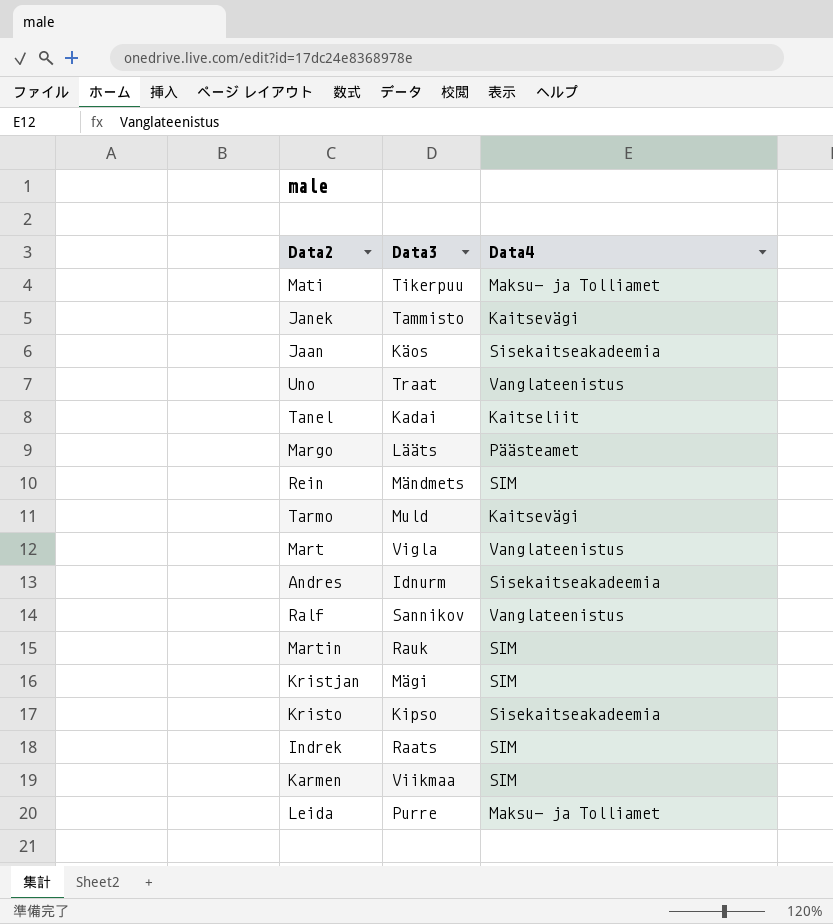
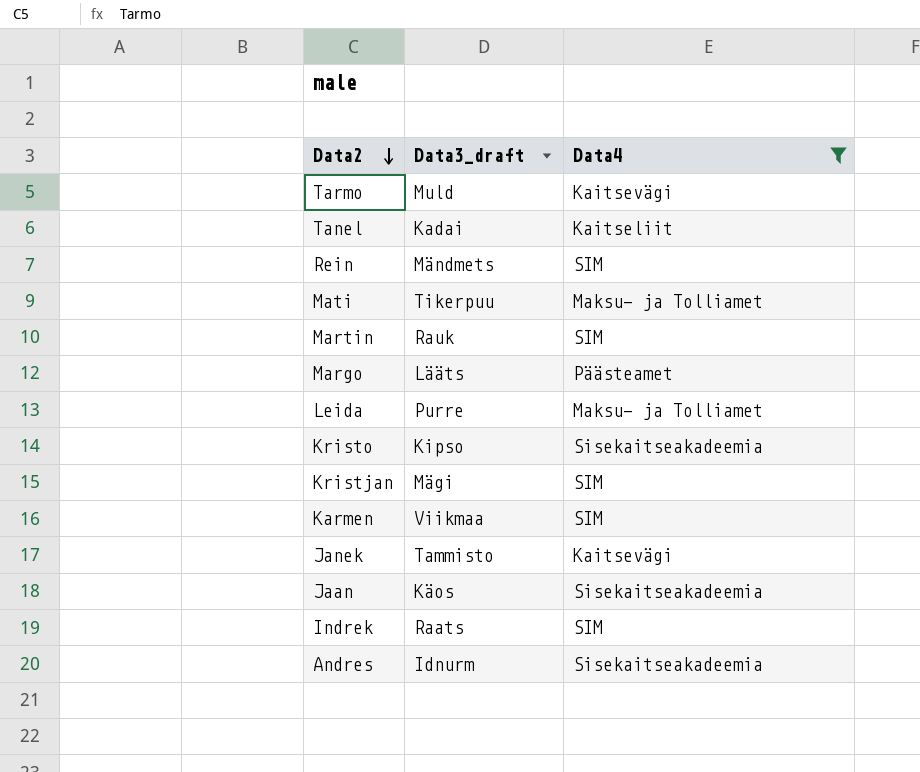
filter: none -> Data4 != Vanglateenistus
row order: none -> Data2 descending
column name: Data3 -> Data3_draft

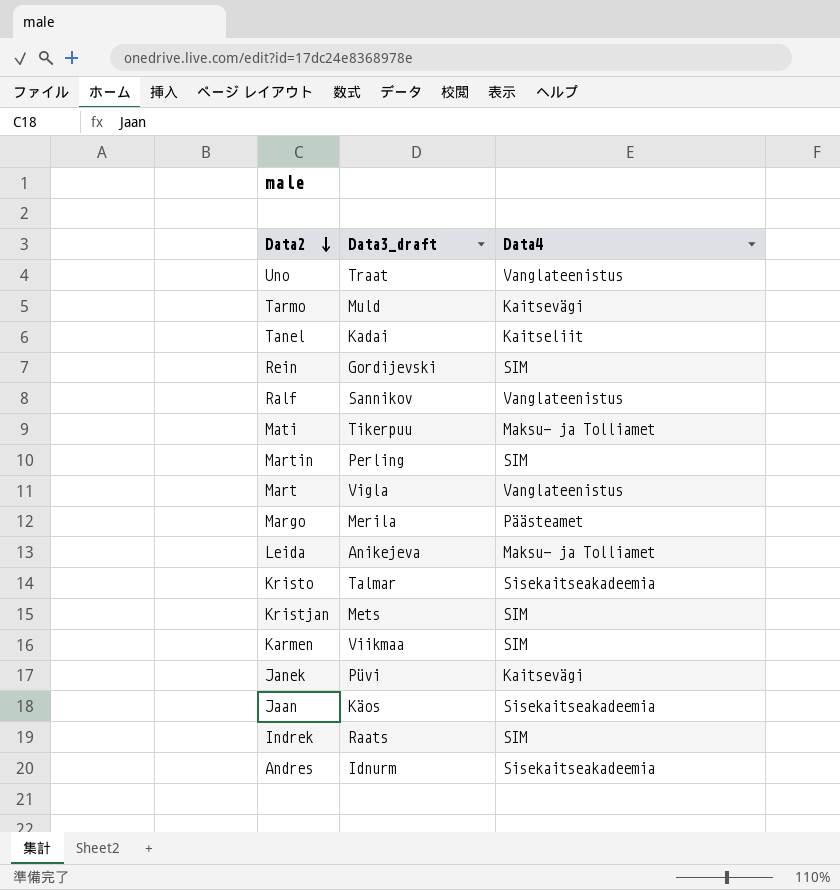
filter: Data4 != Vanglateenistus -> none
Rein | Data3_draft: Mändmets -> Gordijevski
Martin | Data3_draft: Rauk -> Perling
Margo | Data3_draft: Lääts -> Merila
Leida | Data3_draft: Purre -> Anikejeva
Kristo | Data3_draft: Kipso -> Talmar
Kristjan | Data3_draft: Mägi -> Mets
Janek | Data3_draft: Tammisto -> Püvi

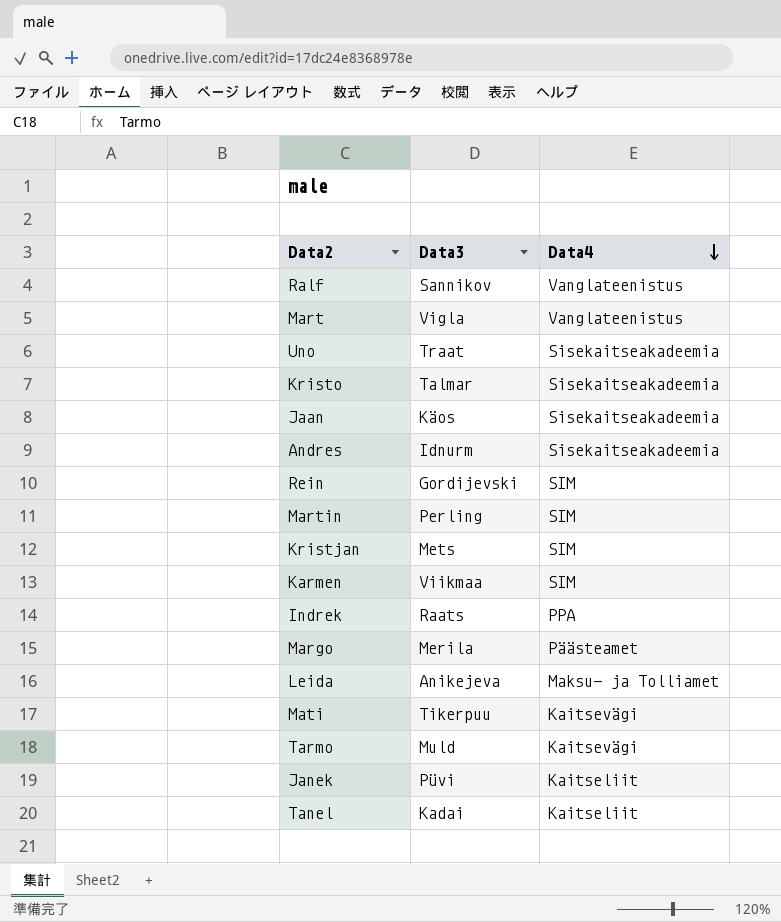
row order: Data2 descending -> Data4 descending
column name: Data3_draft -> Data3
Uno | Data4: Vanglateenistus -> Sisekaitseakadeemia
Indrek | Data4: SIM -> PPA
Mati | Data4: Maksu- ja Tolliamet -> Kaitsevägi
Janek | Data4: Kaitsevägi -> Kaitseliit

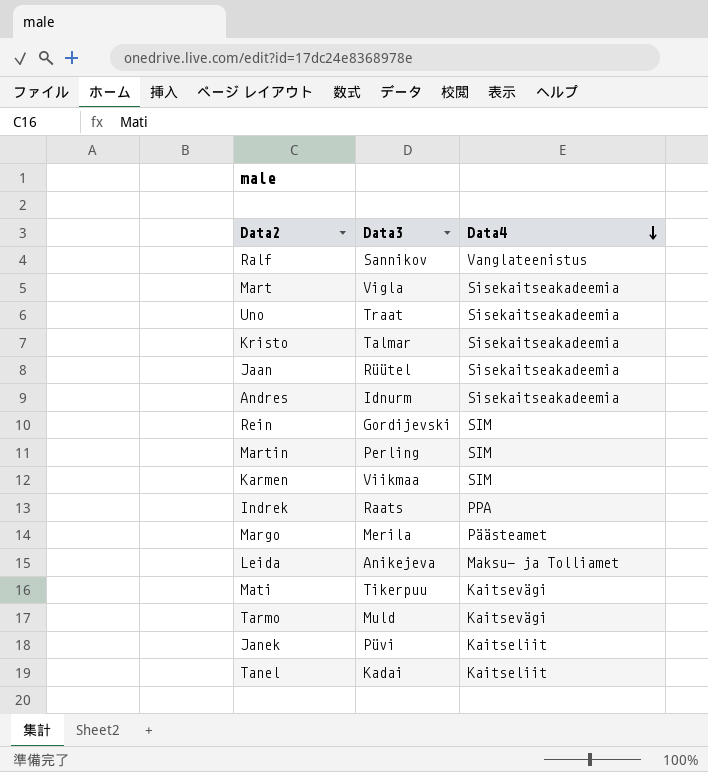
row Kristjan: Mets | SIM -> none
Mart | Data4: Vanglateenistus -> Sisekaitseakadeemia
Jaan | Data3: Käos -> Rüütel

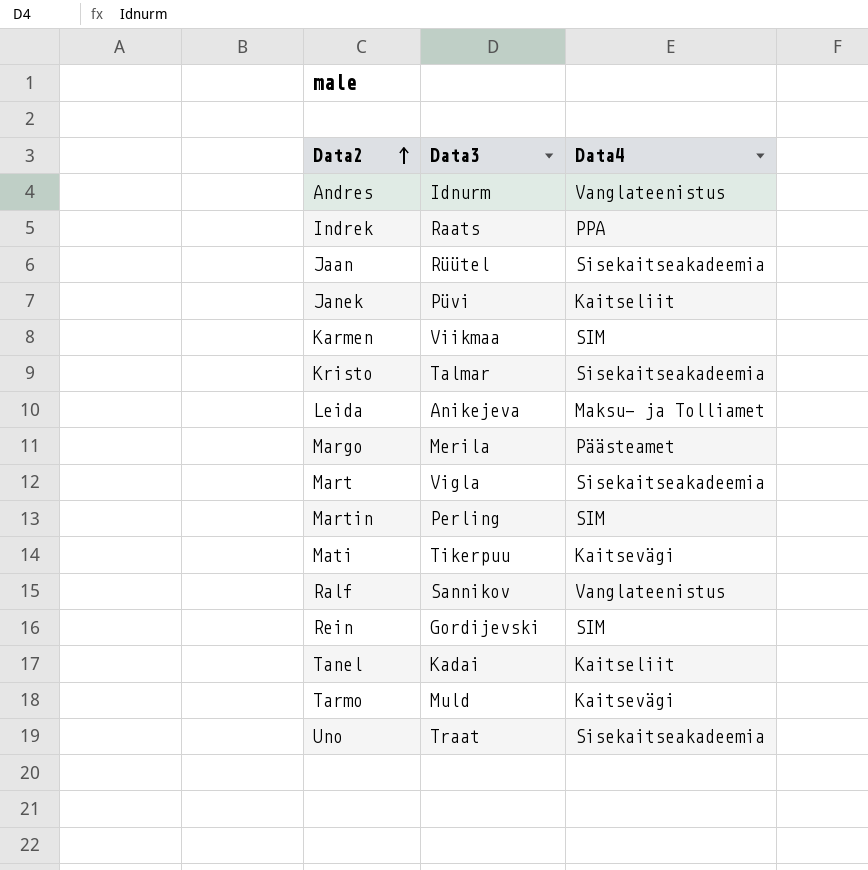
row order: Data4 descending -> Data2 ascending
Andres | Data4: Sisekaitseakadeemia -> Vanglateenistus

